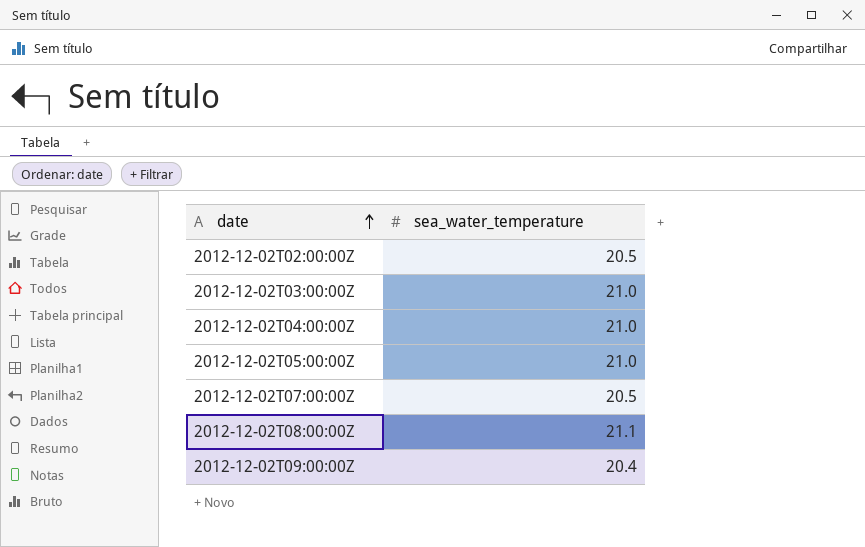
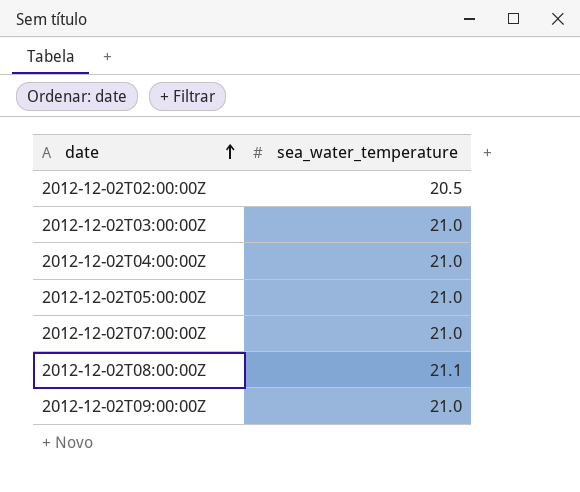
2012-12-02T07:00:00Z | sea_water_temperature: 20.5 -> 21.0
2012-12-02T09:00:00Z | sea_water_temperature: 20.4 -> 21.0

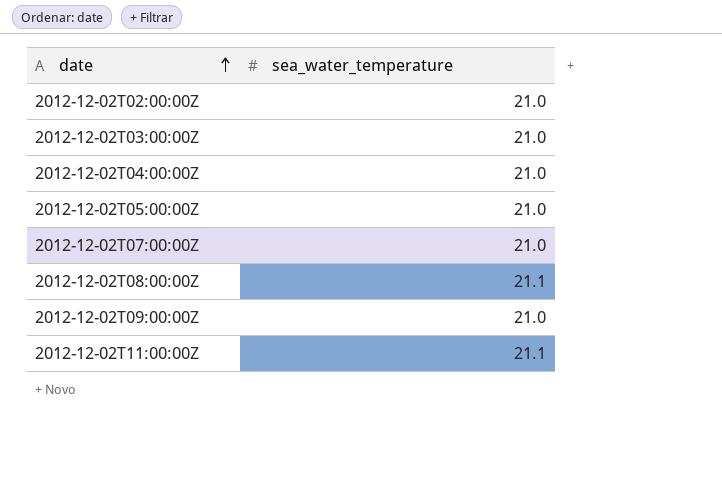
2012-12-02T02:00:00Z | sea_water_temperature: 20.5 -> 21.0
row 2012-12-02T11:00:00Z: none -> 21.1

